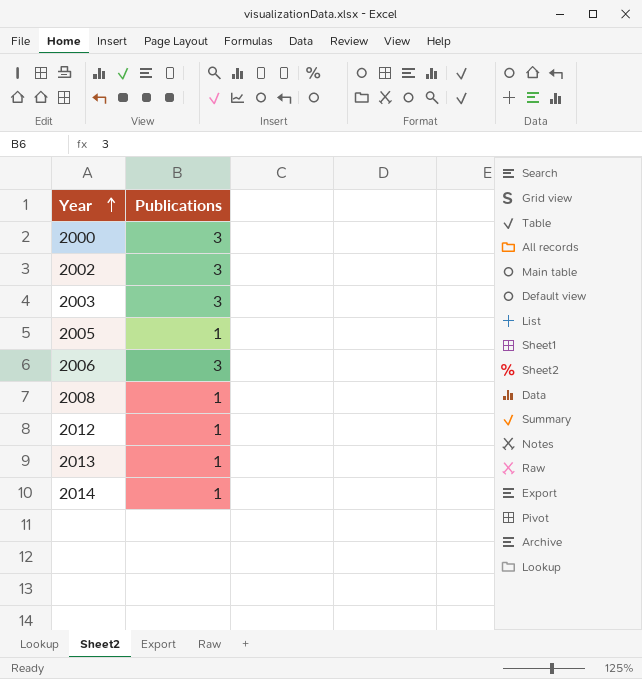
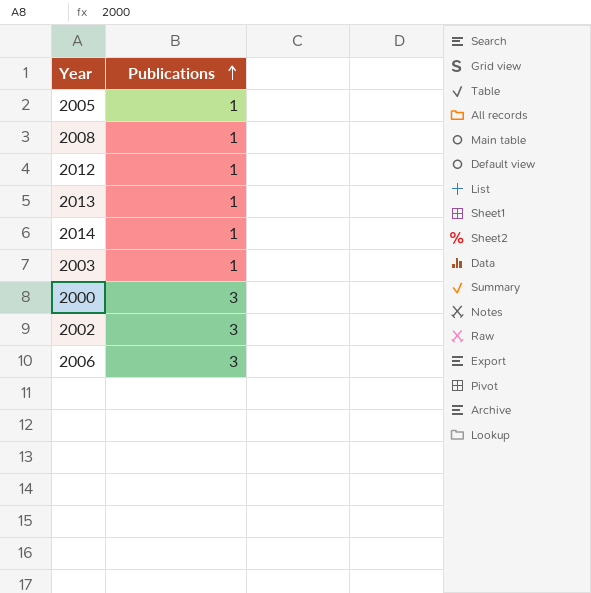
row order: Year ascending -> Publications ascending
2003 | Publications: 3 -> 1

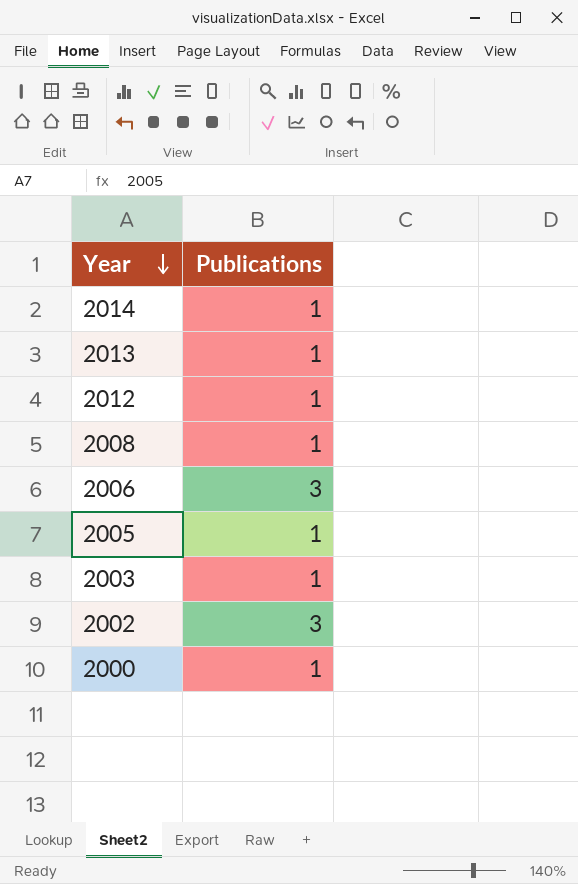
row order: Publications ascending -> Year descending
2000 | Publications: 3 -> 1

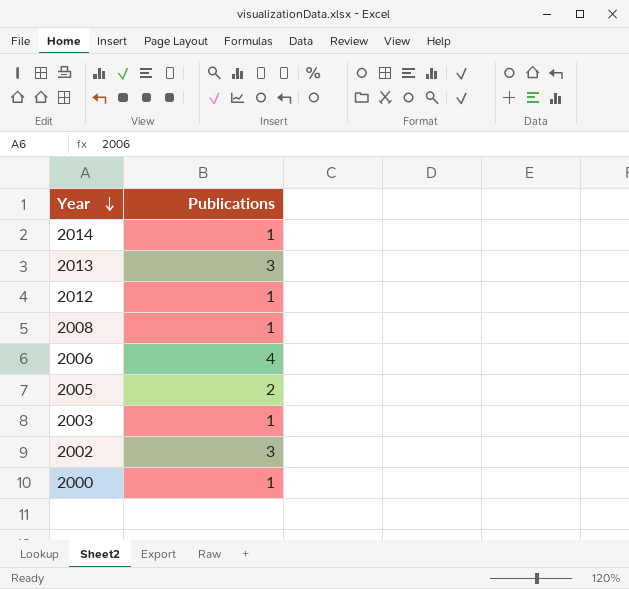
2013 | Publications: 1 -> 3
2006 | Publications: 3 -> 4
2005 | Publications: 1 -> 2

